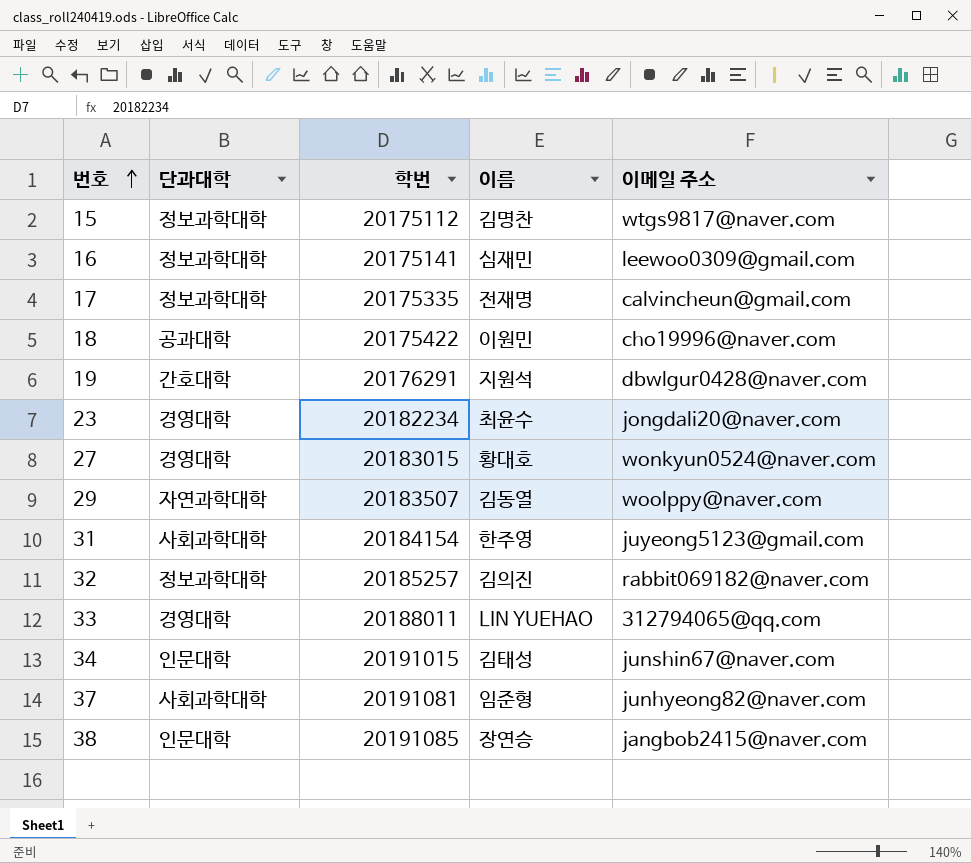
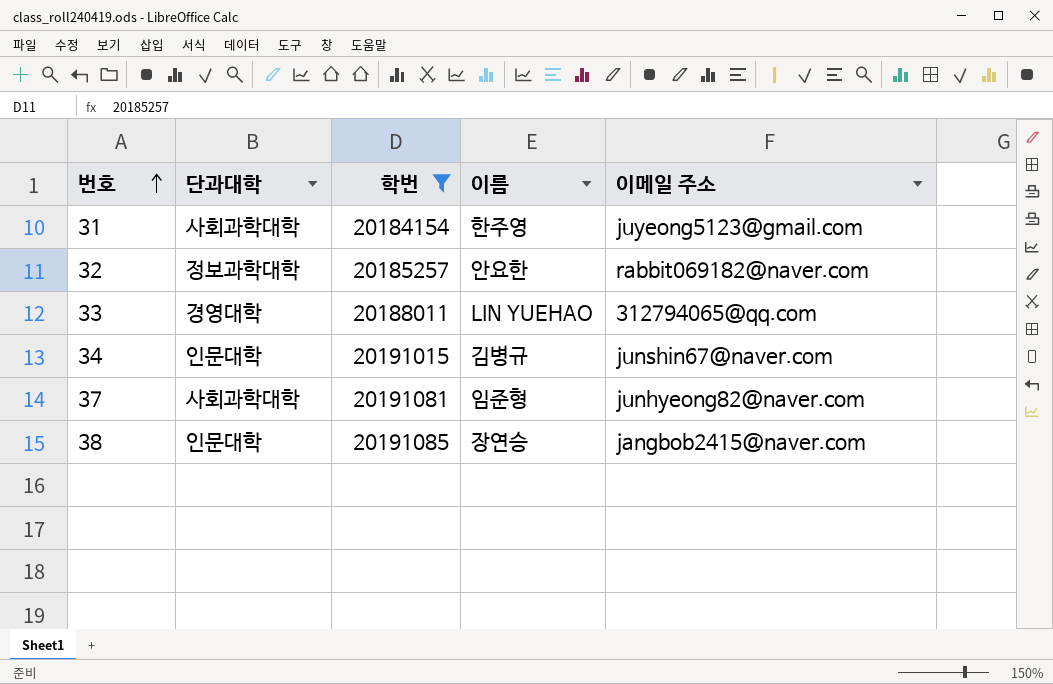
filter: none -> 학번 >= 20184154
32 | 이름: 김의진 -> 안요한
34 | 이름: 김태성 -> 김병규

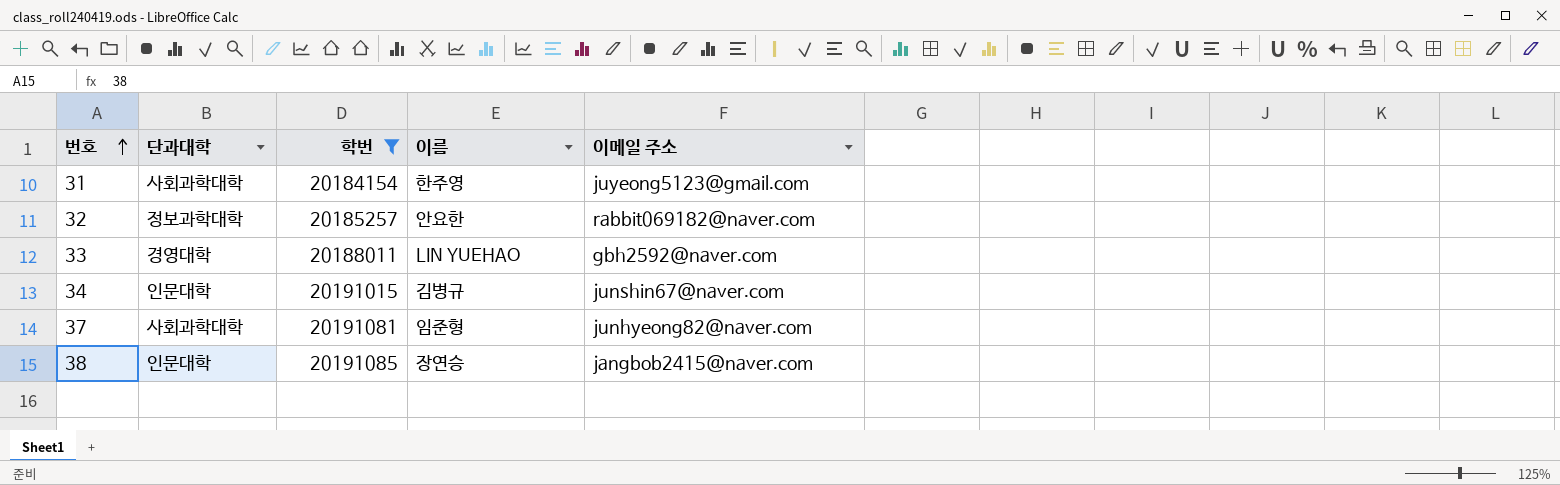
33 | 이메일 주소: 312794065@qq.com -> gbh2592@naver.com

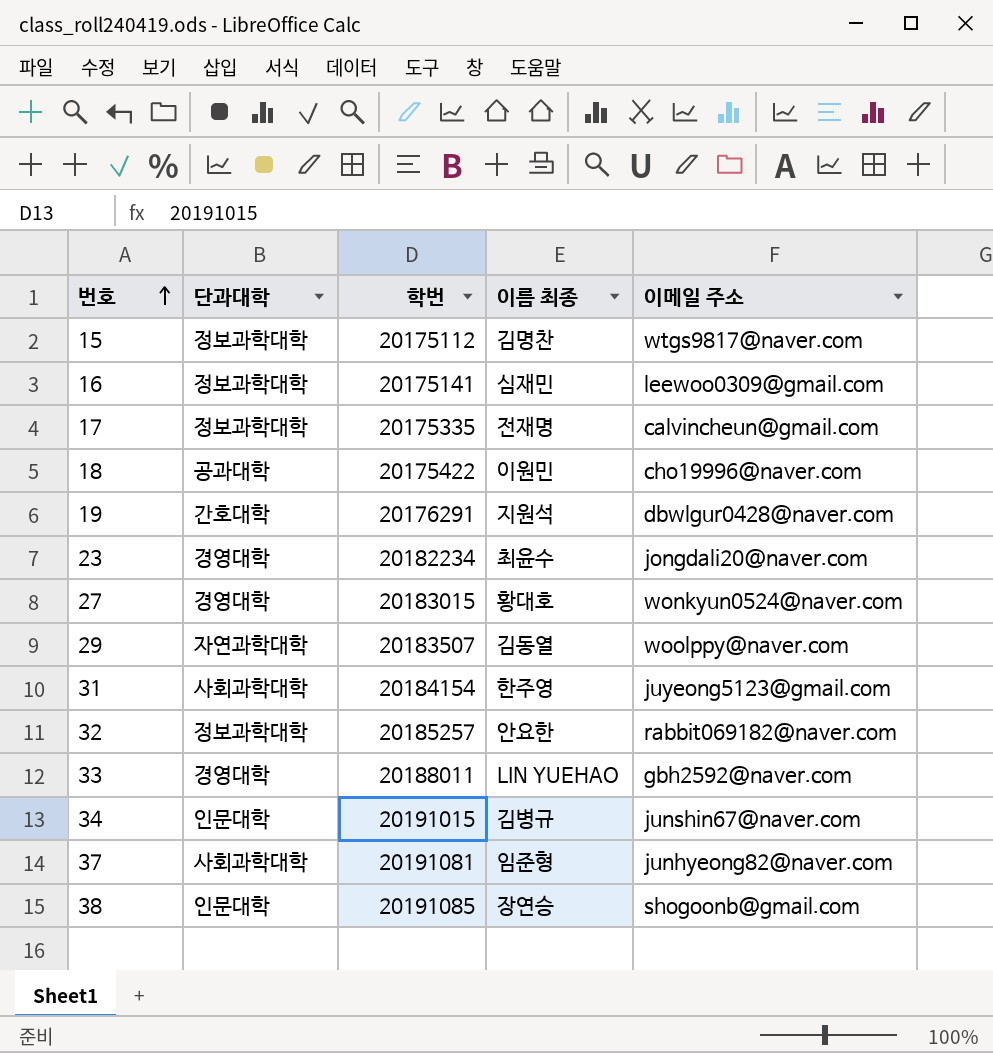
filter: 학번 >= 20184154 -> none
column name: 이름 -> 이름 최종
38 | 이메일 주소: jangbob2415@naver.com -> shogoonb@gmail.com

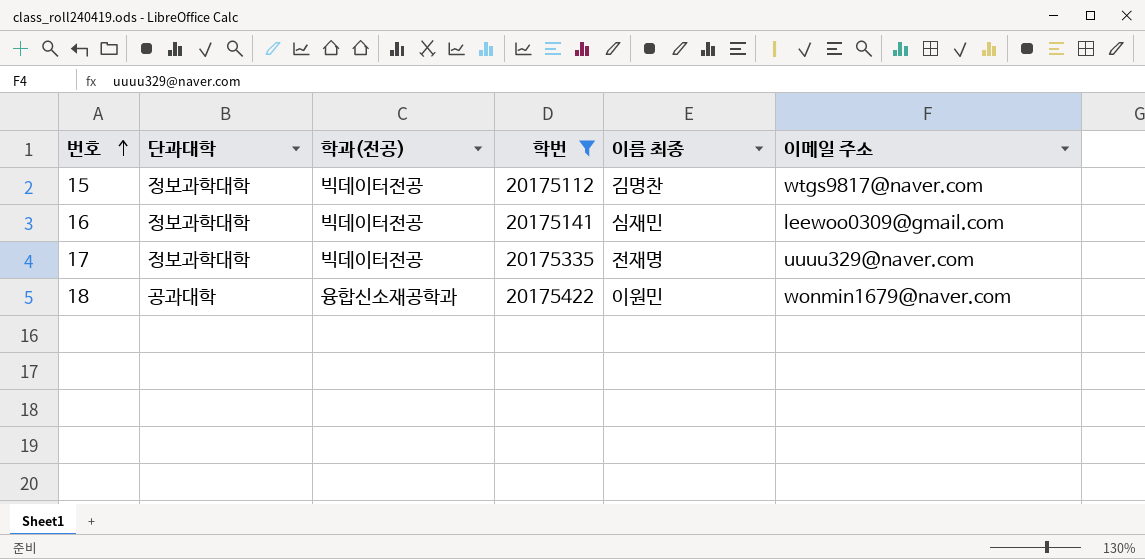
filter: none -> 학번 <= 20175422
column 학과(전공) | position: none -> 3
17 | 이메일 주소: calvincheun@gmail.com -> uuuu329@naver.com
18 | 이메일 주소: cho19996@naver.com -> wonmin1679@naver.com

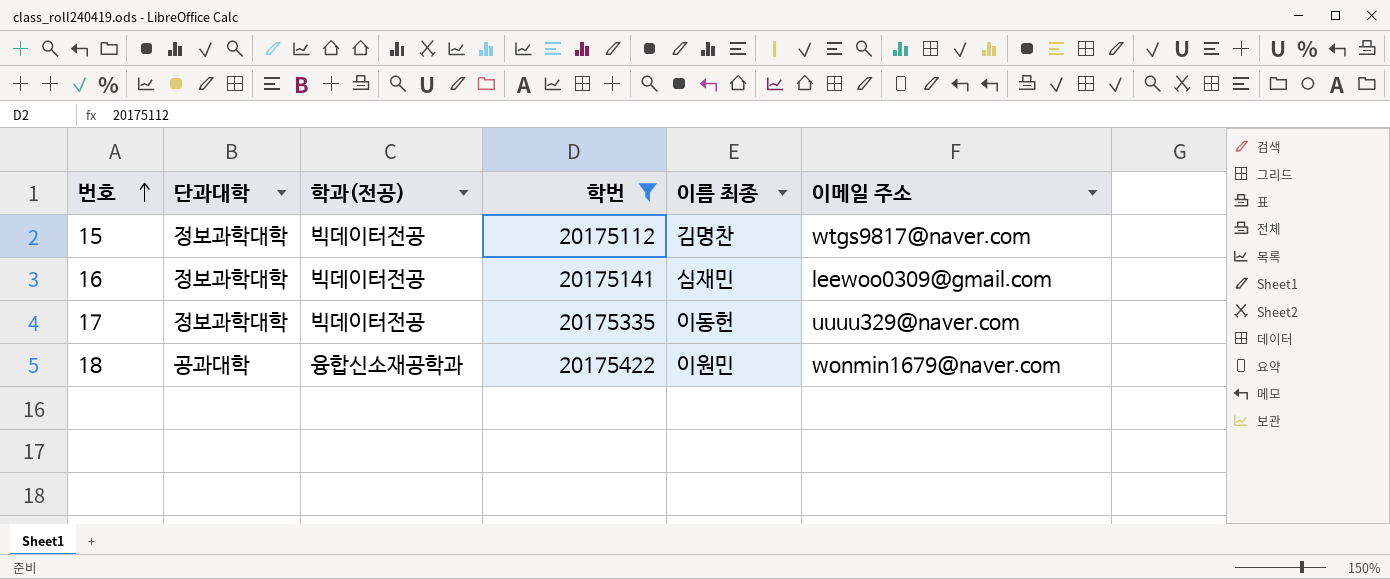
17 | 이름 최종: 전재명 -> 이동헌

